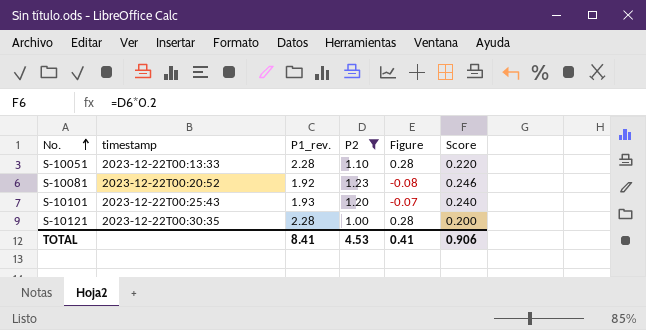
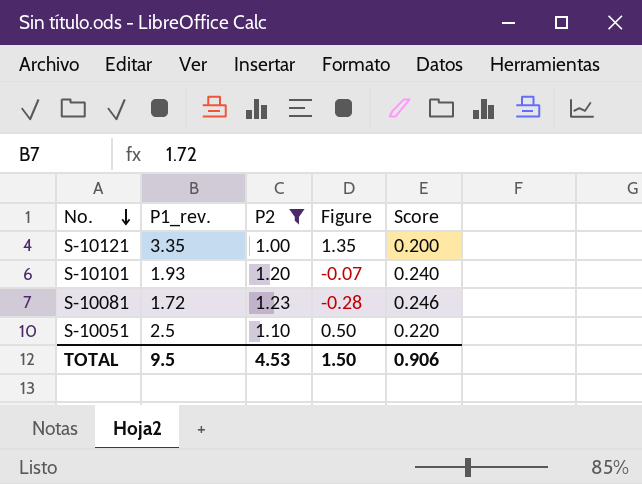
row order: No. ascending -> No. descending
column timestamp | position: 2 -> none
S-10121 | P1_rev.: 2.28 -> 3.35
S-10121 | Figure: 0.28 -> 1.35
S-10081 | P1_rev.: 1.92 -> 1.72
S-10081 | Figure: -0.08 -> -0.28
S-10051 | P1_rev.: 2.28 -> 2.5
S-10051 | Figure: 0.28 -> 0.50
TOTAL | P1_rev.: 8.41 -> 9.5
TOTAL | Figure: 0.41 -> 1.50

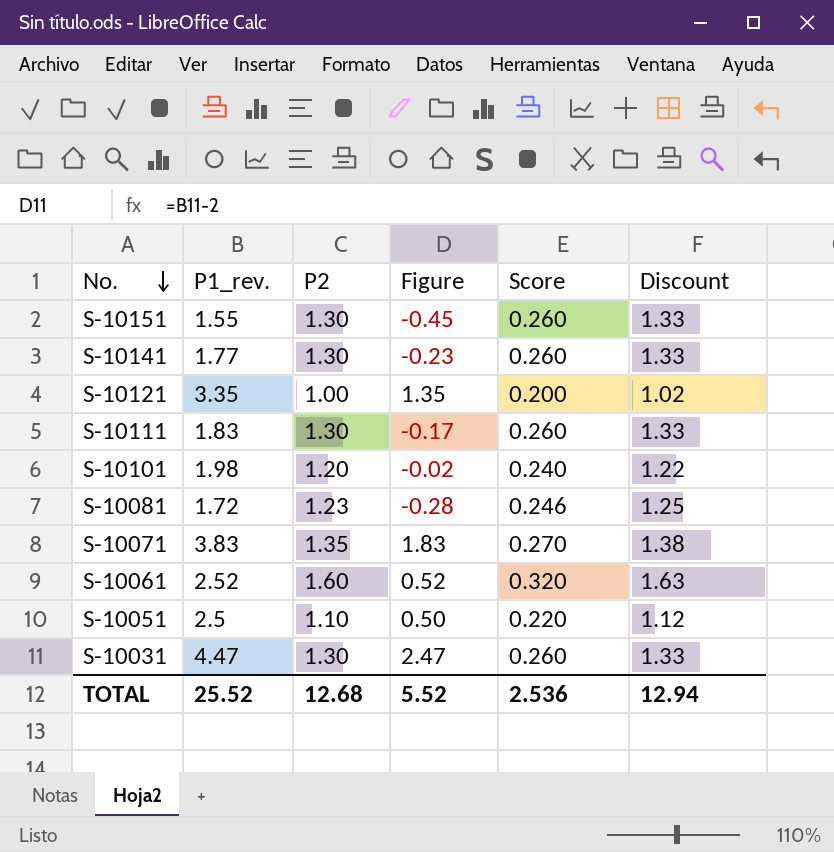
filter: P2 <= 1.23 -> none
column Discount | formula: none -> [P2] * 1.02
S-10101 | P1_rev.: 1.93 -> 1.98
S-10101 | Figure: -0.07 -> -0.02
TOTAL | P1_rev.: 9.5 -> 25.52
TOTAL | P2: 4.53 -> 12.68
TOTAL | Figure: 1.50 -> 5.52
TOTAL | Score: 0.906 -> 2.536

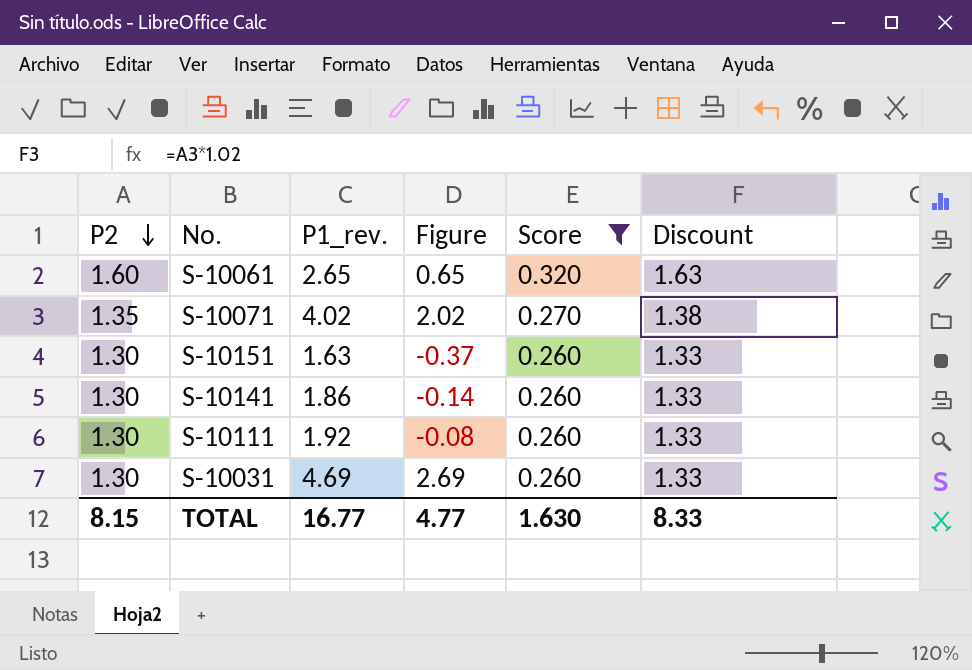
filter: none -> Score >= 0.260
row order: No. descending -> P2 descending
column P2 | position: 3 -> 1
S-10061 | P1_rev.: 2.52 -> 2.65
S-10061 | Figure: 0.52 -> 0.65
S-10071 | P1_rev.: 3.83 -> 4.02
S-10071 | Figure: 1.83 -> 2.02
S-10151 | P1_rev.: 1.55 -> 1.63
S-10151 | Figure: -0.45 -> -0.37
S-10141 | P1_rev.: 1.77 -> 1.86
S-10141 | Figure: -0.23 -> -0.14
S-10111 | P1_rev.: 1.83 -> 1.92
S-10111 | Figure: -0.17 -> -0.08
S-10031 | P1_rev.: 4.47 -> 4.69
S-10031 | Figure: 2.47 -> 2.69
TOTAL | P2: 12.68 -> 8.15
TOTAL | P1_rev.: 25.52 -> 16.77
TOTAL | Figure: 5.52 -> 4.77
TOTAL | Score: 2.536 -> 1.630
TOTAL | Discount: 12.94 -> 8.33

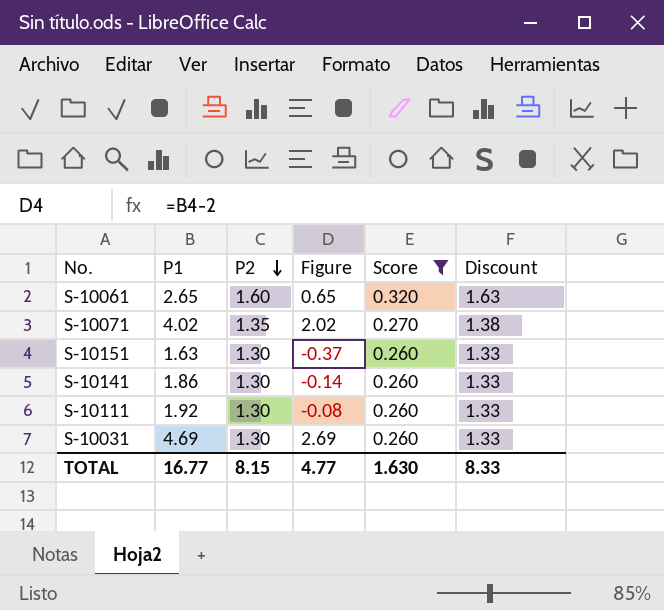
column name: P1_rev. -> P1
column P2 | position: 1 -> 3

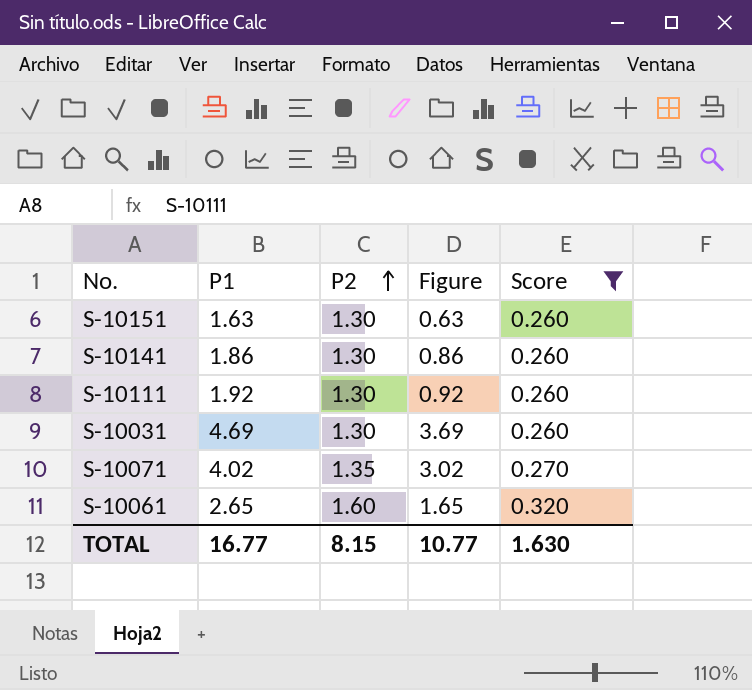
row order: P2 descending -> P2 ascending
column Discount | formula: [P2] * 1.02 -> none
column Figure | formula: [P1] - 2 -> [P1] - 1
TOTAL | Figure: 4.77 -> 10.77

